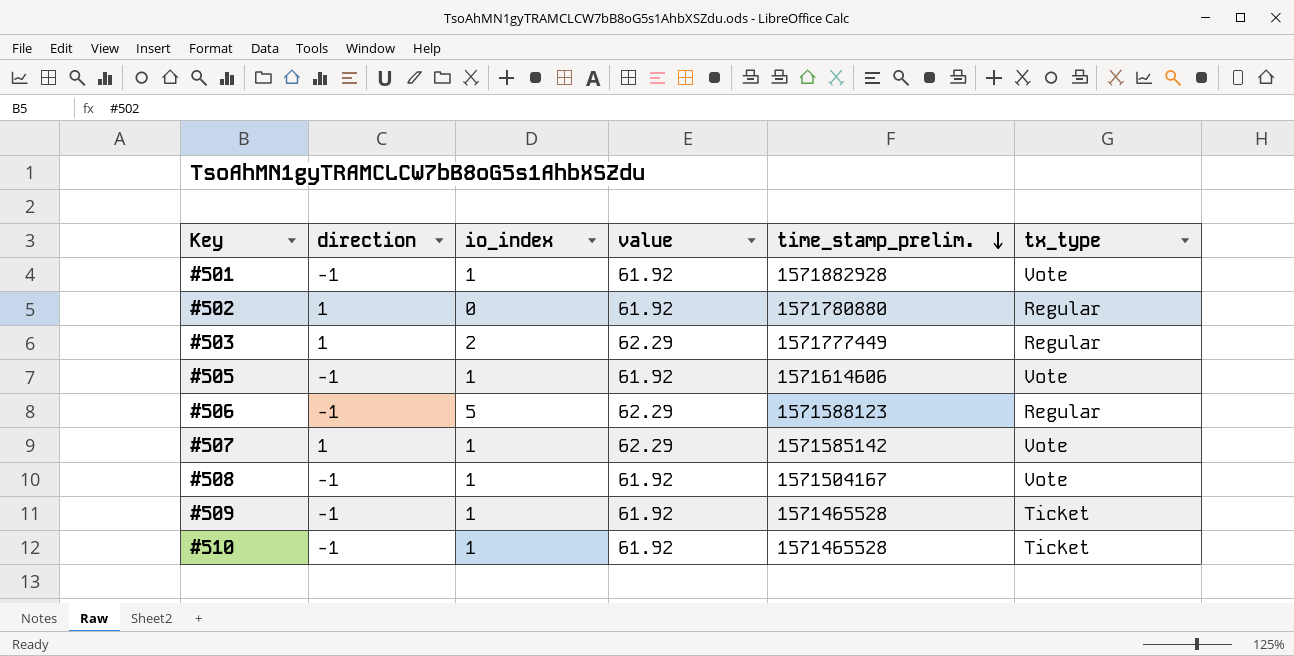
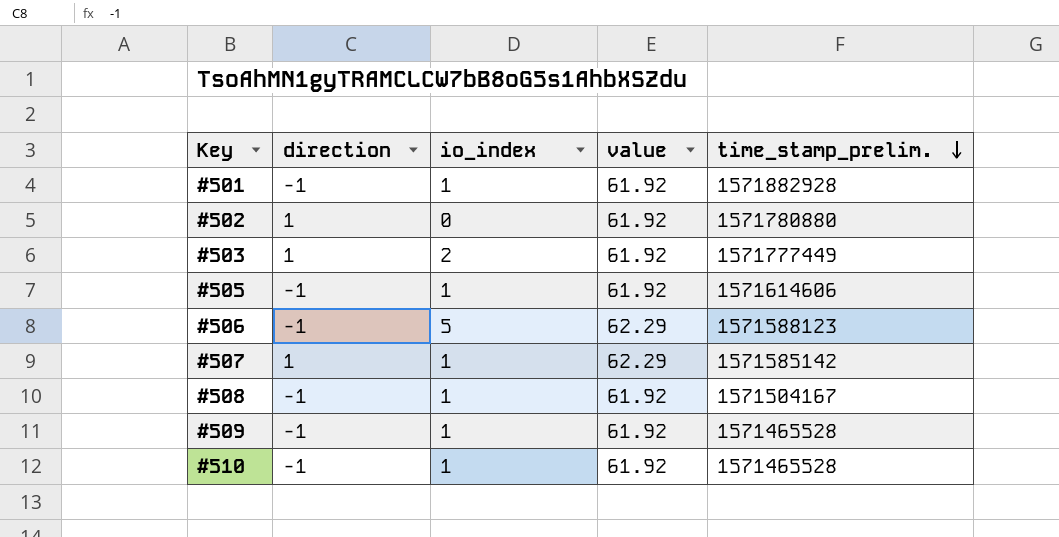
column tx_type | position: 6 -> none
#503 | value: 62.29 -> 61.92

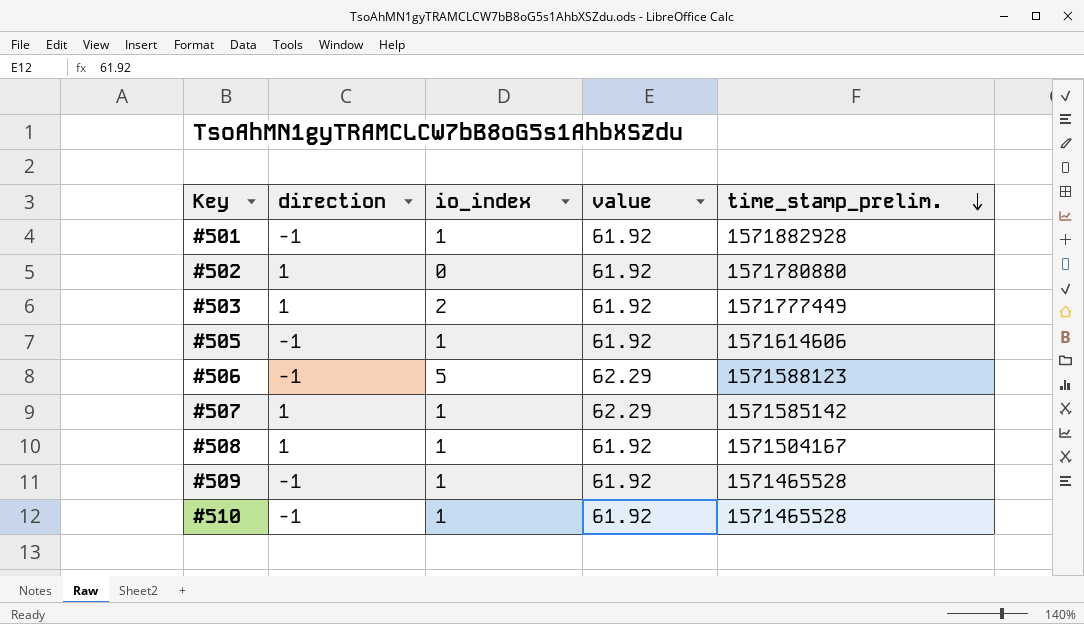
#508 | direction: -1 -> 1

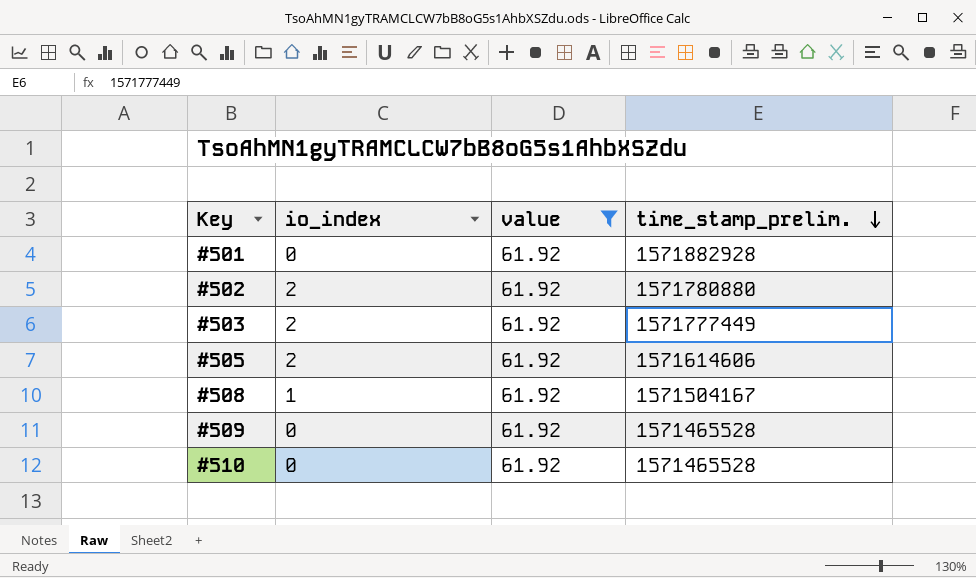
filter: none -> value = 61.92
column direction | position: 2 -> none
#501 | io_index: 1 -> 0
#502 | io_index: 0 -> 2
#505 | io_index: 1 -> 2
#509 | io_index: 1 -> 0
#510 | io_index: 1 -> 0

